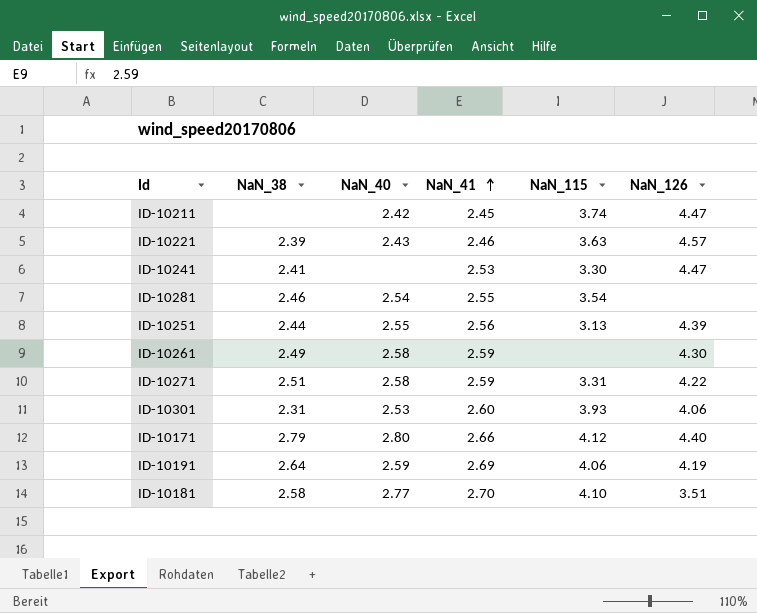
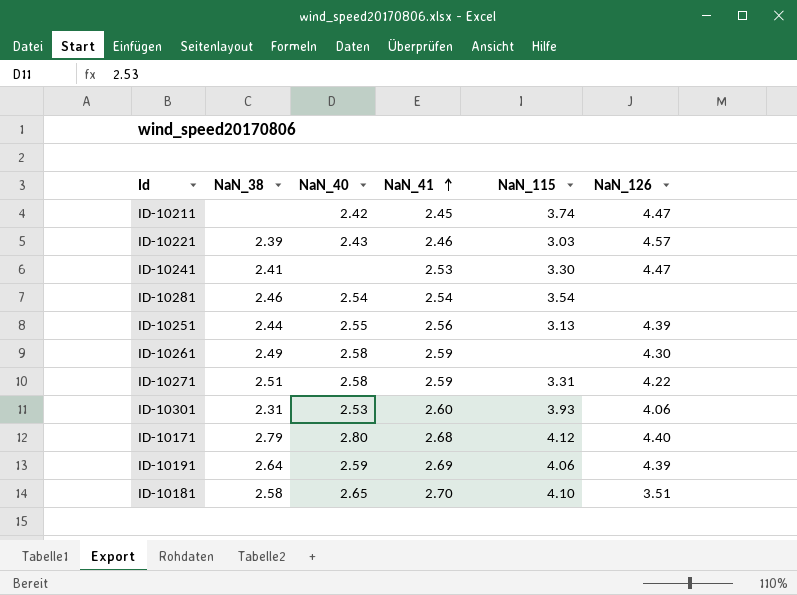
ID-10221 | NaN_115: 3.63 -> 3.03
ID-10281 | NaN_41: 2.55 -> 2.54
ID-10171 | NaN_41: 2.66 -> 2.68
ID-10191 | NaN_126: 4.19 -> 4.39
ID-10181 | NaN_40: 2.77 -> 2.65

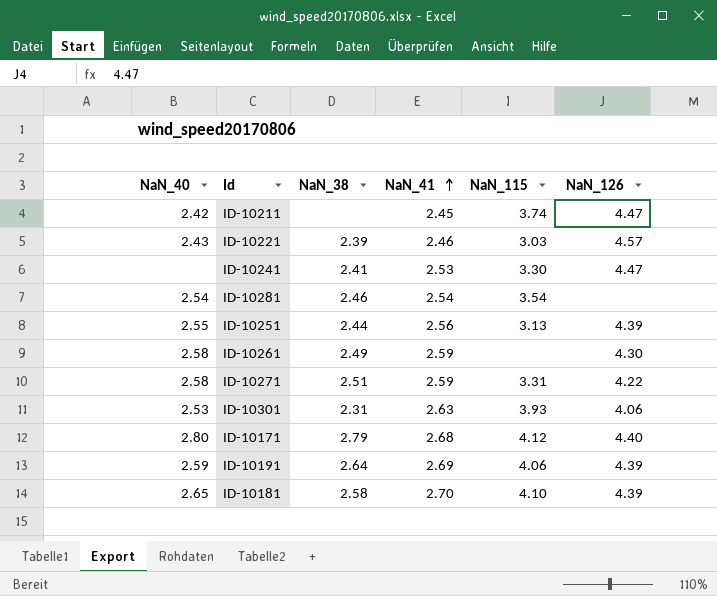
column NaN_40 | position: 3 -> 1
ID-10301 | NaN_41: 2.60 -> 2.63
ID-10181 | NaN_126: 3.51 -> 4.39

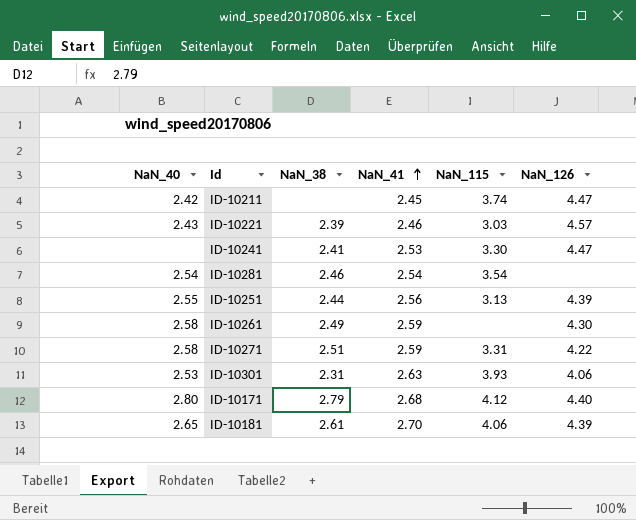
row ID-10191: 2.59 | 2.64 | 2.69 | 4.06 | 4.39 -> none
ID-10181 | NaN_38: 2.58 -> 2.61
ID-10181 | NaN_115: 4.10 -> 4.06

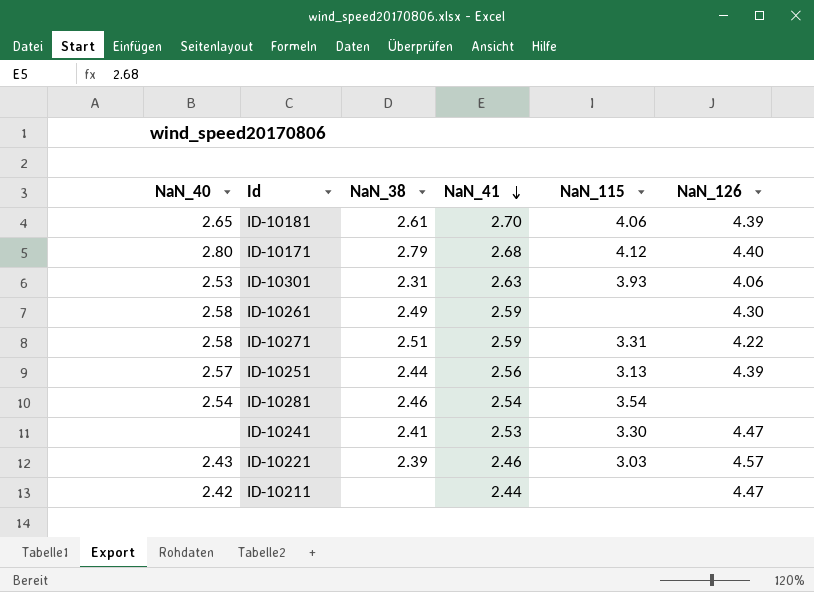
row order: NaN_41 ascending -> NaN_41 descending
ID-10251 | NaN_40: 2.55 -> 2.57
ID-10211 | NaN_41: 2.45 -> 2.44
ID-10211 | NaN_115: 3.74 -> none

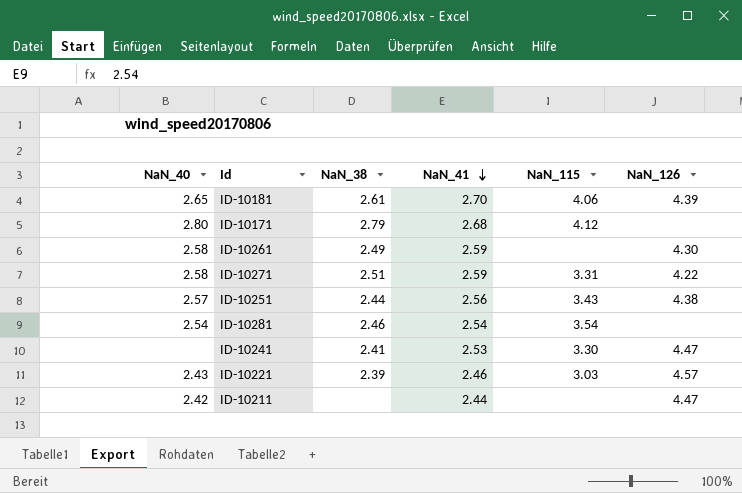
row ID-10301: 2.53 | 2.31 | 2.63 | 3.93 | 4.06 -> none
ID-10171 | NaN_126: 4.40 -> none
ID-10251 | NaN_115: 3.13 -> 3.43
ID-10251 | NaN_126: 4.39 -> 4.38

